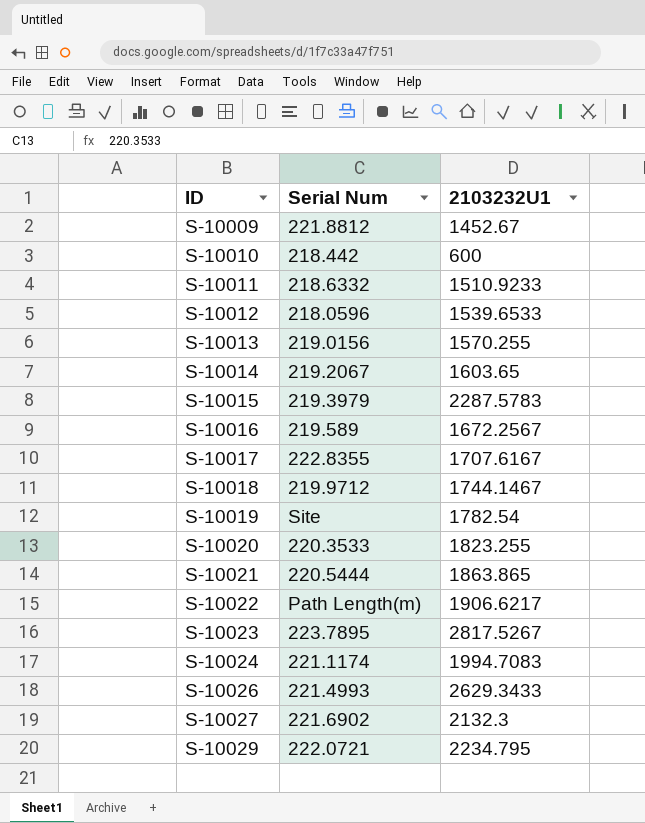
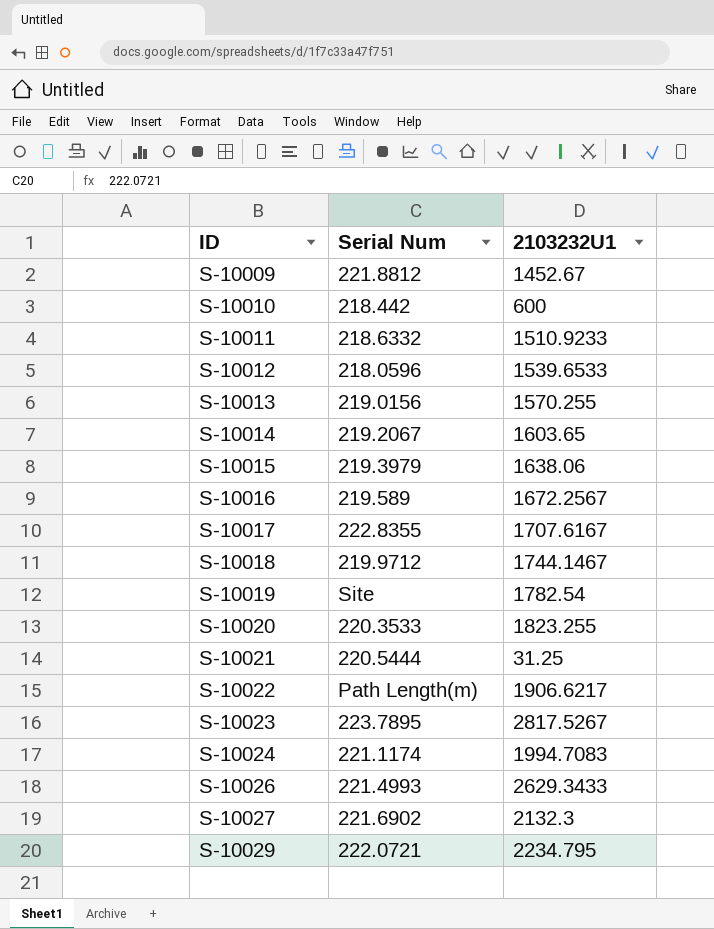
S-10015 | 2103232U1: 2287.5783 -> 1638.06
S-10021 | 2103232U1: 1863.865 -> 31.25

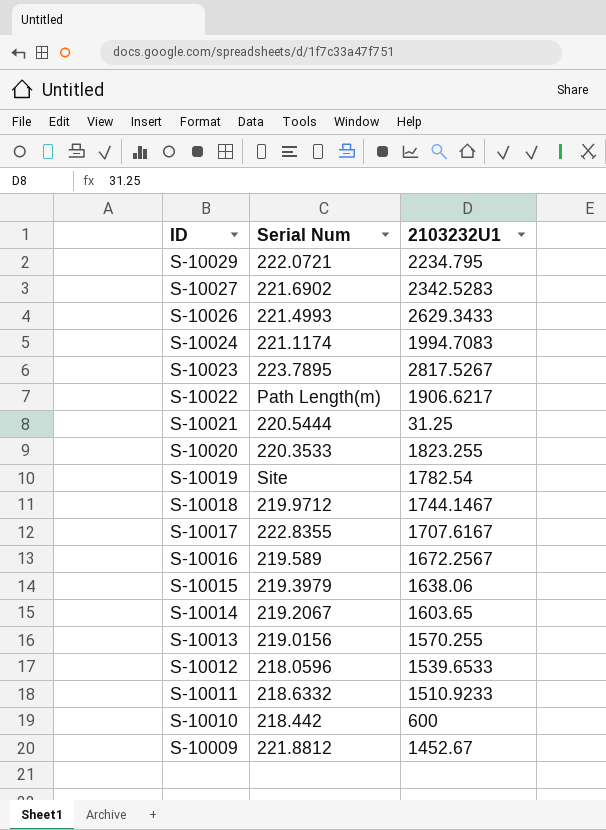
row order: ID ascending -> ID descending
S-10027 | 2103232U1: 2132.3 -> 2342.5283

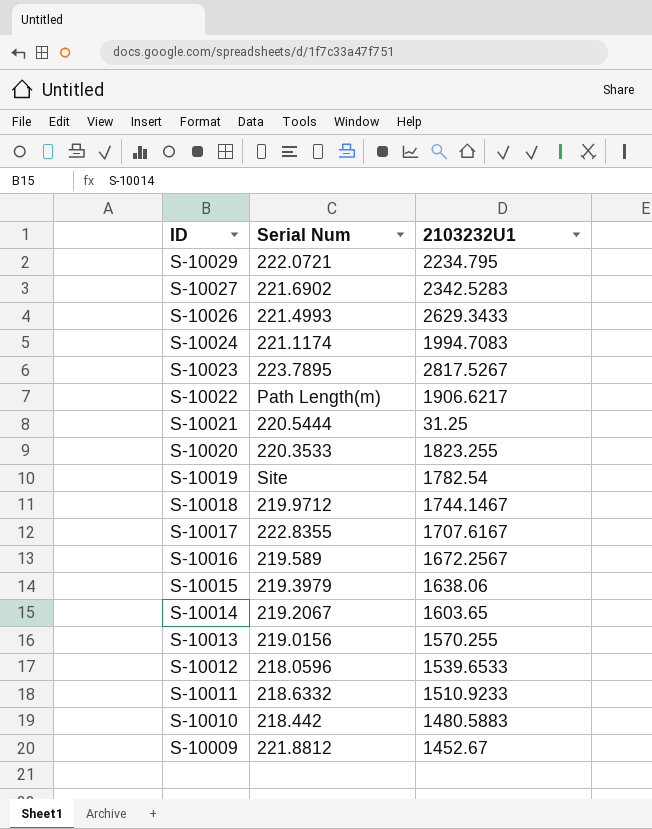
S-10010 | 2103232U1: 600 -> 1480.5883

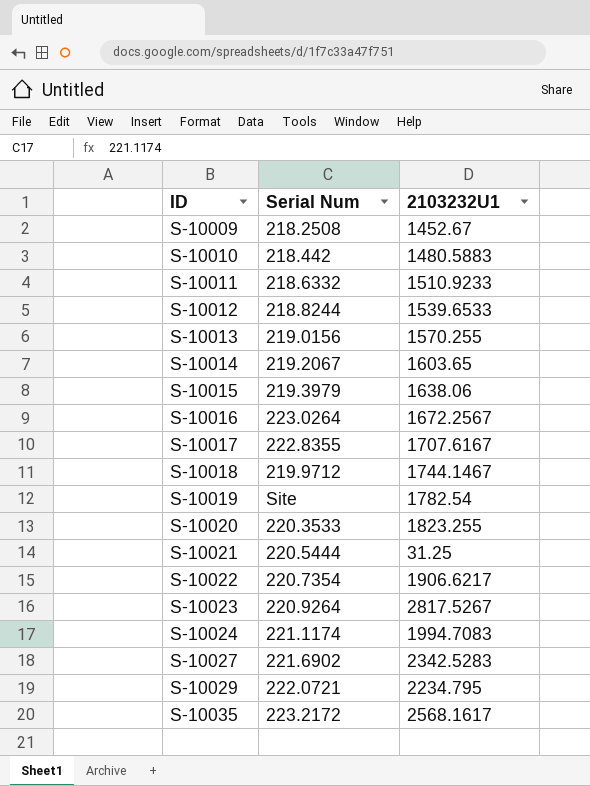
row order: ID descending -> ID ascending
row S-10026: 221.4993 | 2629.3433 -> none
S-10009 | Serial Num: 221.8812 -> 218.2508
S-10012 | Serial Num: 218.0596 -> 218.8244
S-10016 | Serial Num: 219.589 -> 223.0264
S-10022 | Serial Num: Path Length(m) -> 220.7354
S-10023 | Serial Num: 223.7895 -> 220.9264
row S-10035: none -> 223.2172 | 2568.1617

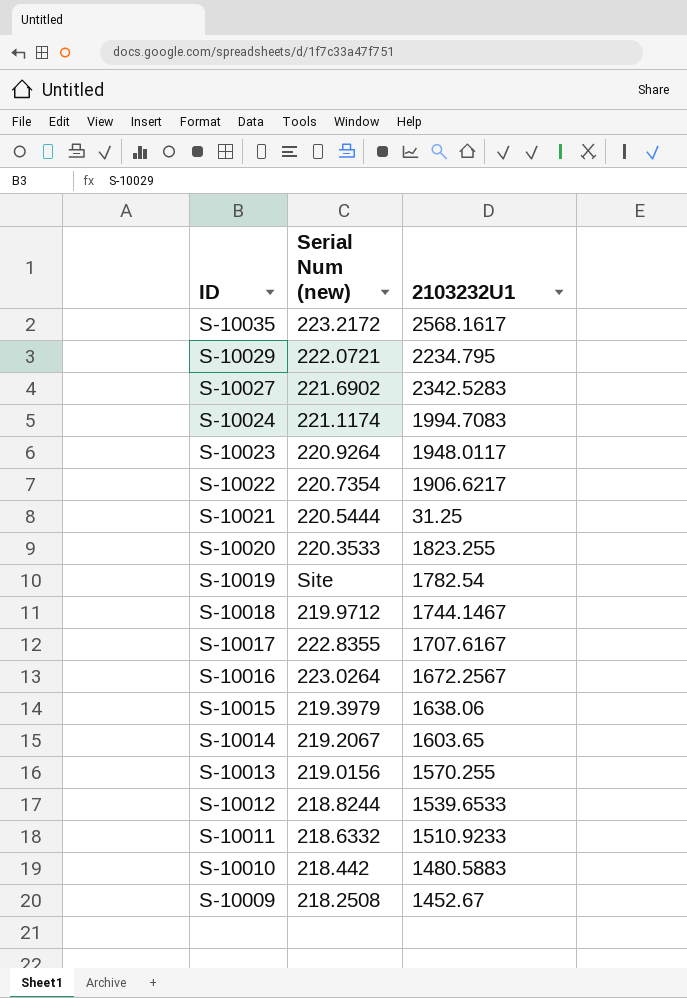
row order: ID ascending -> ID descending
column name: Serial Num -> Serial Num (new)
S-10023 | 2103232U1: 2817.5267 -> 1948.0117

